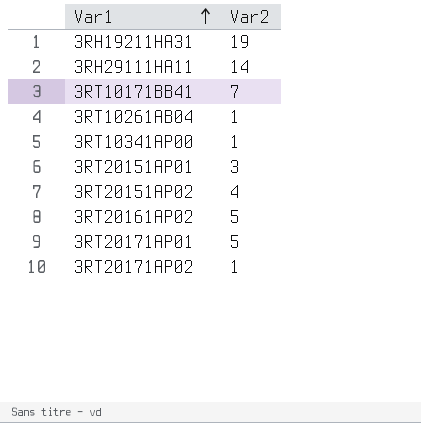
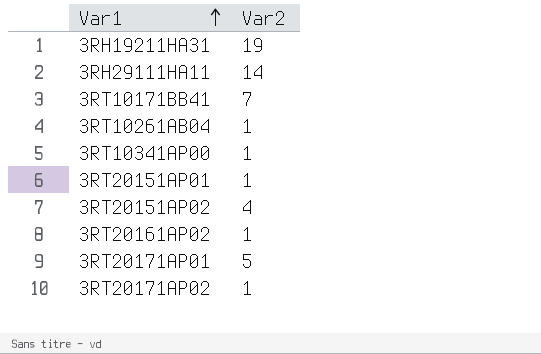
3RT20151AP01 | Var2: 3 -> 1
3RT20161AP02 | Var2: 5 -> 1

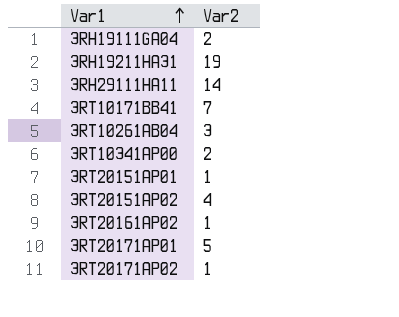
row 3RH19111GA04: none -> 2
3RT10261AB04 | Var2: 1 -> 3
3RT10341AP00 | Var2: 1 -> 2

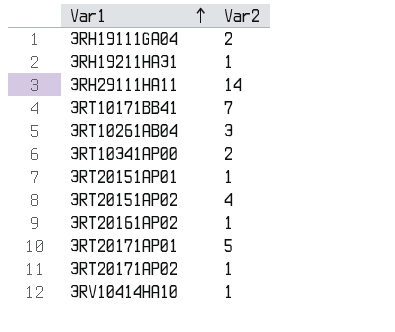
3RH19211HA31 | Var2: 19 -> 1
row 3RV10414HA10: none -> 1

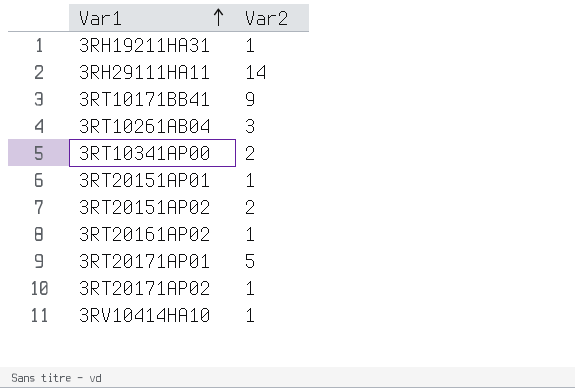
row 3RH19111GA04: 2 -> none
3RT10171BB41 | Var2: 7 -> 9
3RT20151AP02 | Var2: 4 -> 2

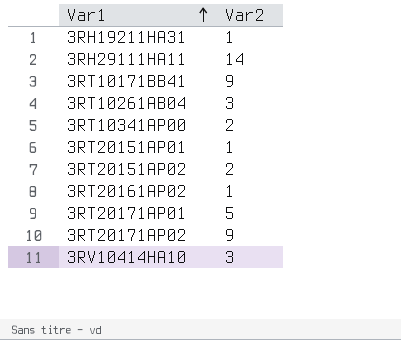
3RT20171AP02 | Var2: 1 -> 9
3RV10414HA10 | Var2: 1 -> 3

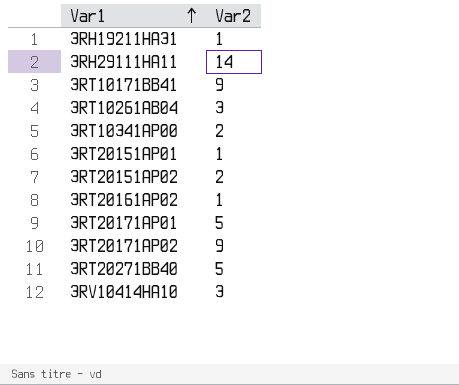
row 3RT20271BB40: none -> 5

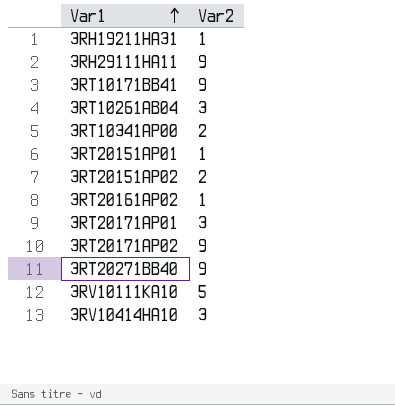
3RH29111HA11 | Var2: 14 -> 9
3RT20171AP01 | Var2: 5 -> 3
3RT20271BB40 | Var2: 5 -> 9
row 3RV10111KA10: none -> 5

